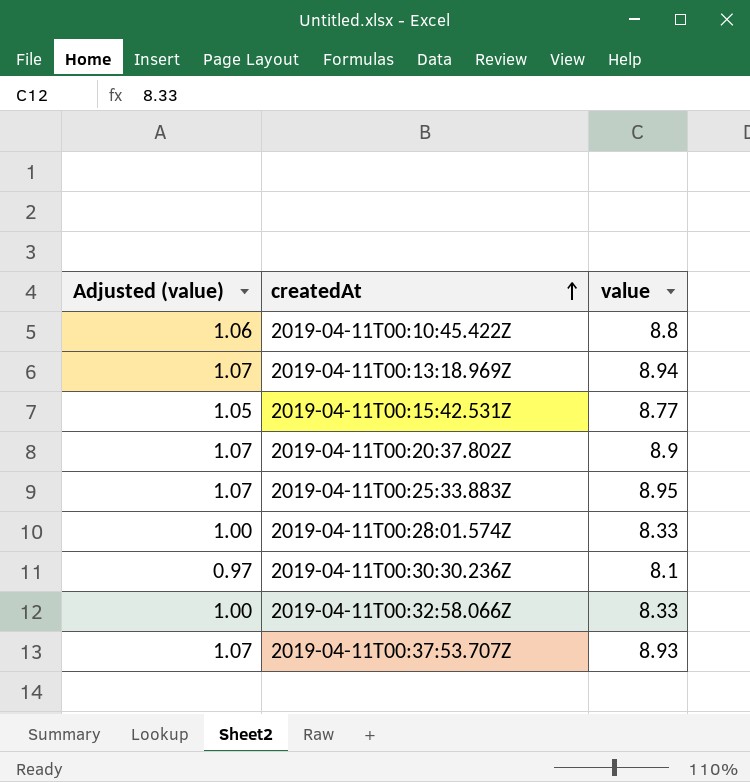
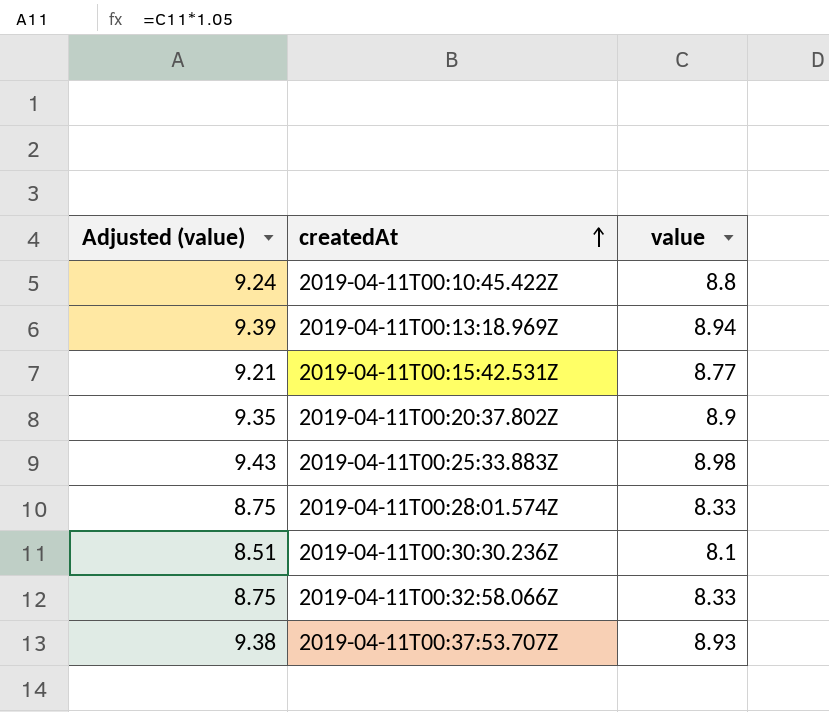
column Adjusted (value) | formula: [value] * 0.12 -> [value] * 1.05
2019-04-11T00:25:33.883Z | value: 8.95 -> 8.98

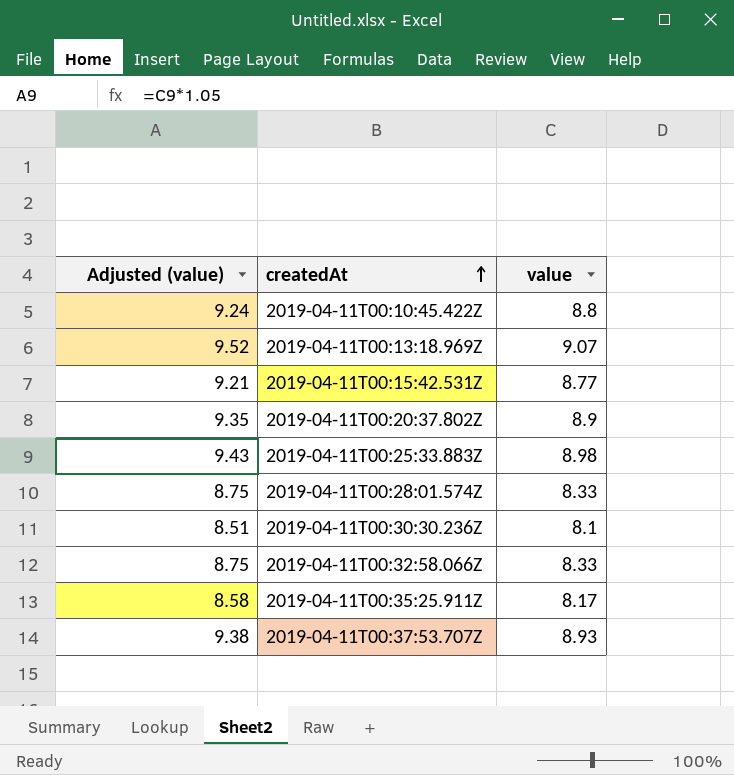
2019-04-11T00:13:18.969Z | Adjusted (value): 9.39 -> 9.52
2019-04-11T00:13:18.969Z | value: 8.94 -> 9.07
row 2019-04-11T00:35:25.911Z: none -> 8.58 | 8.17

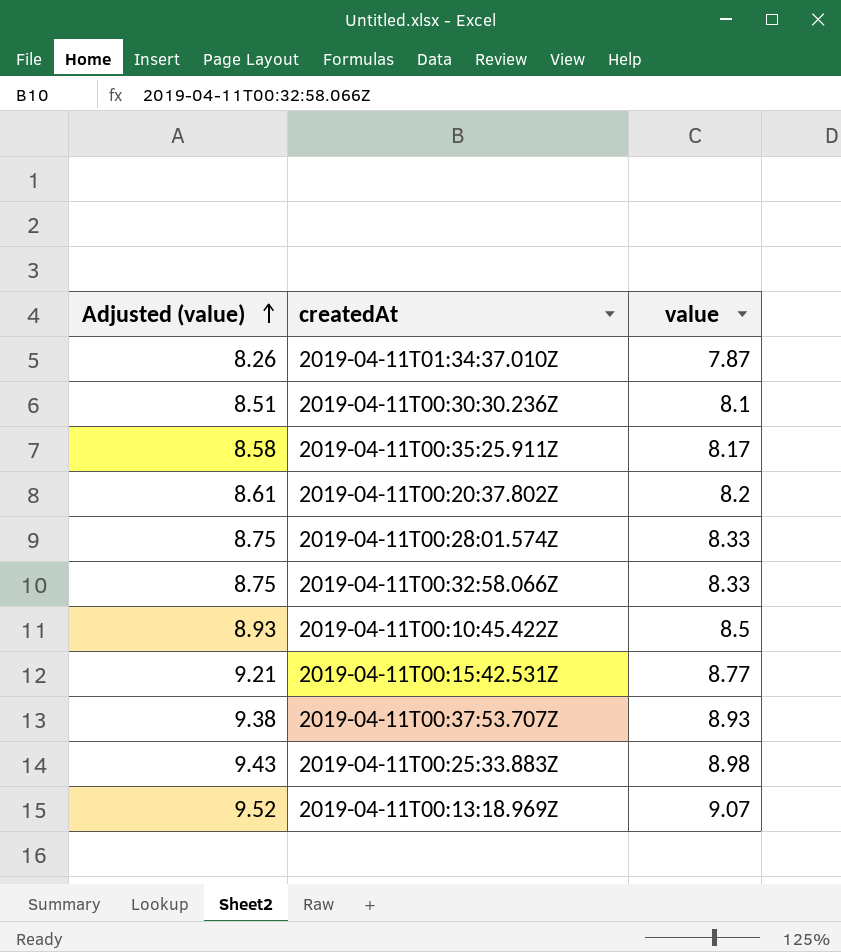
row order: createdAt ascending -> Adjusted (value) ascending
row 2019-04-11T01:34:37.010Z: none -> 8.26 | 7.87
2019-04-11T00:20:37.802Z | Adjusted (value): 9.35 -> 8.61
2019-04-11T00:20:37.802Z | value: 8.9 -> 8.2
2019-04-11T00:10:45.422Z | Adjusted (value): 9.24 -> 8.93
2019-04-11T00:10:45.422Z | value: 8.8 -> 8.5

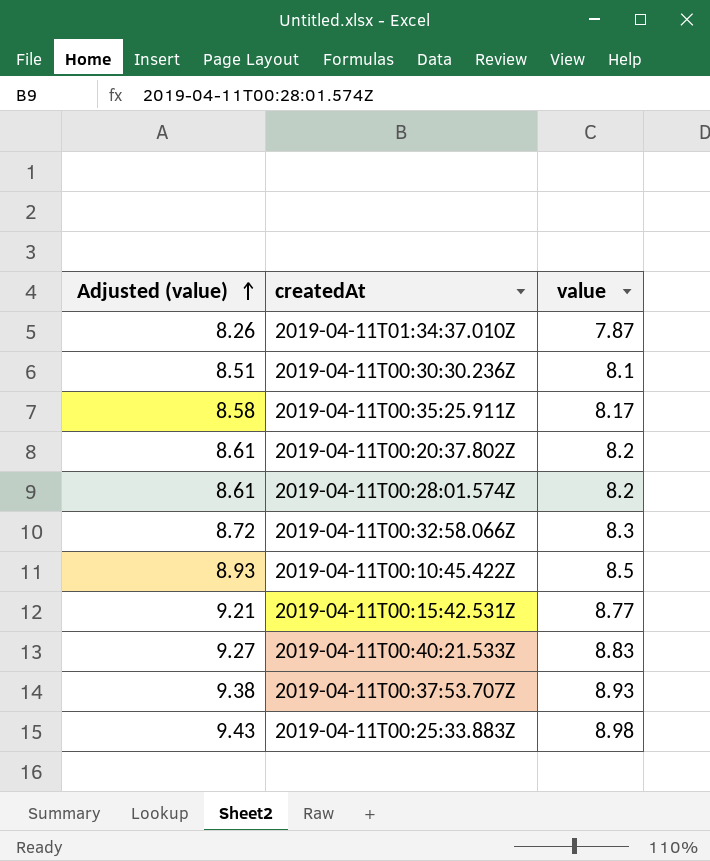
row 2019-04-11T00:13:18.969Z: 9.52 | 9.07 -> none
2019-04-11T00:28:01.574Z | Adjusted (value): 8.75 -> 8.61
2019-04-11T00:28:01.574Z | value: 8.33 -> 8.2
2019-04-11T00:32:58.066Z | Adjusted (value): 8.75 -> 8.72
2019-04-11T00:32:58.066Z | value: 8.33 -> 8.3
row 2019-04-11T00:40:21.533Z: none -> 9.27 | 8.83

